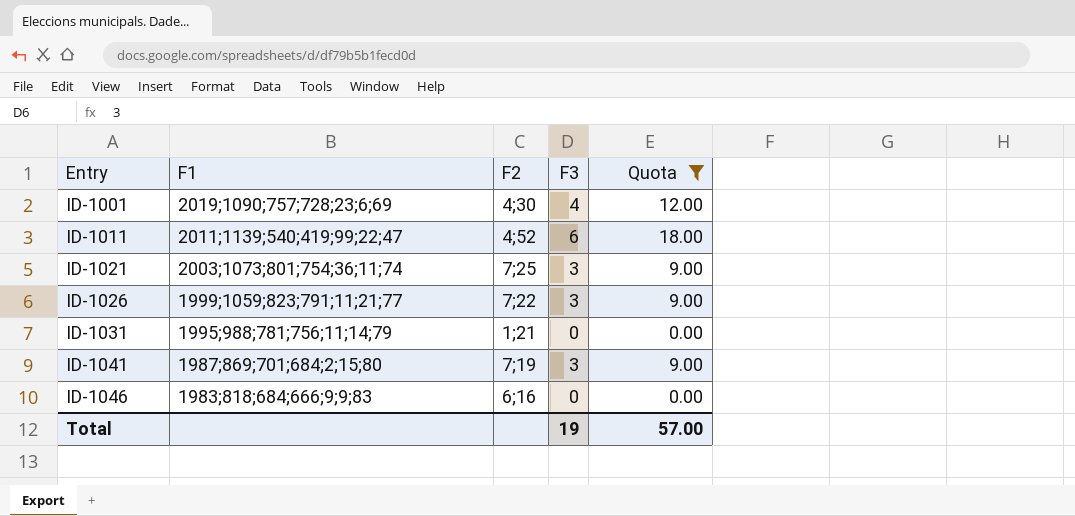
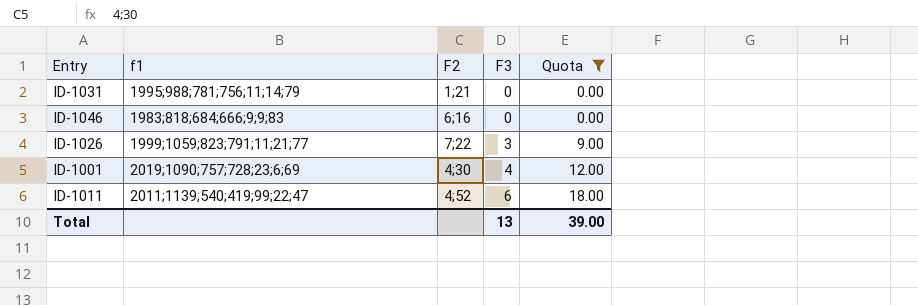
row order: Entry ascending -> F3 ascending
column name: F1 -> f1
row ID-1021: 2003;1073;801;754;36;11;74 | 7;25 | 3 | 9.00 -> none
row ID-1041: 1987;869;701;684;2;15;80 | 7;19 | 3 | 9.00 -> none
Total | F3: 19 -> 13
Total | Quota: 57.00 -> 39.00

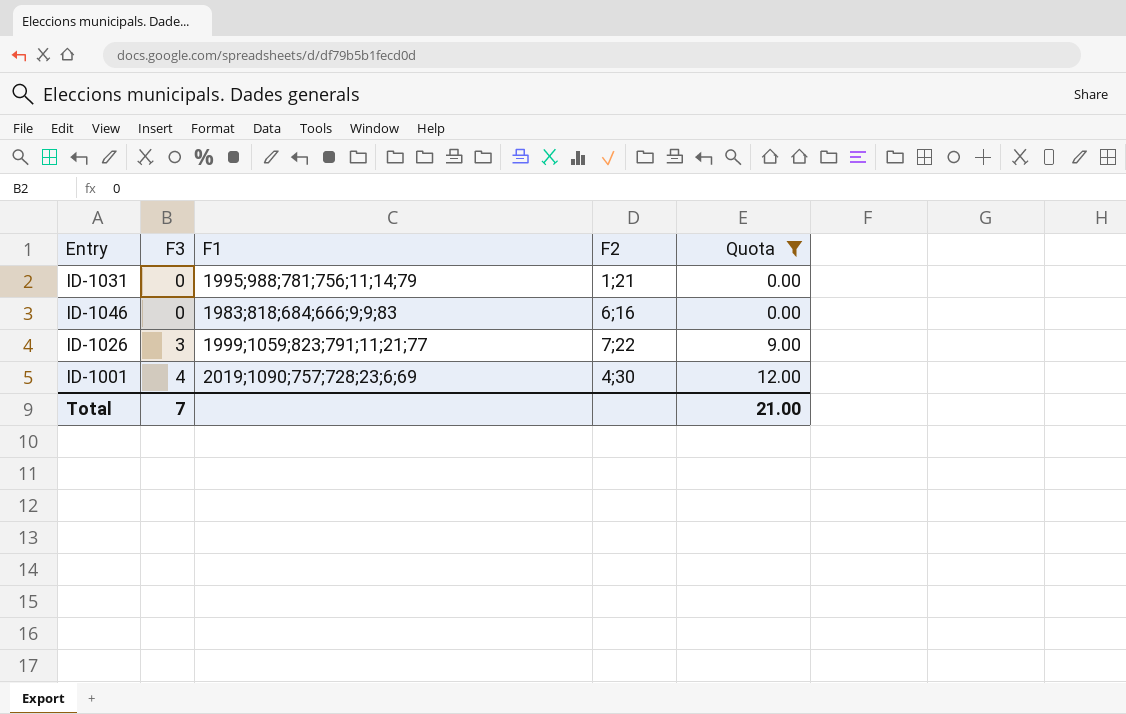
column F3 | position: 4 -> 2
column name: f1 -> F1
row ID-1011: 2011;1139;540;419;99;22;47 | 4;52 | 6 | 18.00 -> none
Total | F3: 13 -> 7
Total | Quota: 39.00 -> 21.00

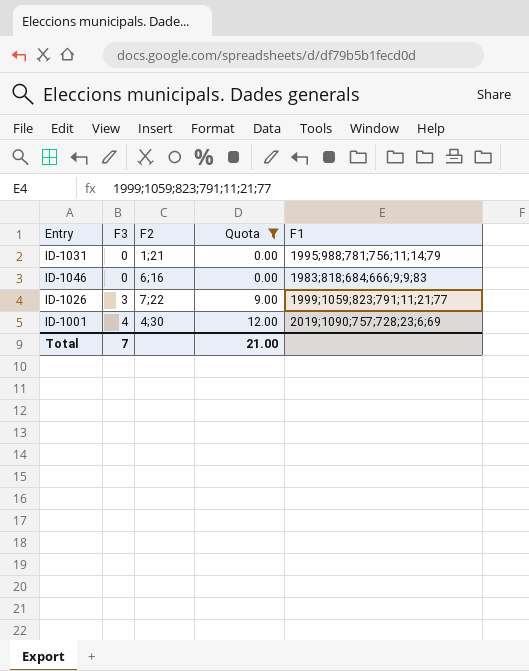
column F1 | position: 3 -> 5

